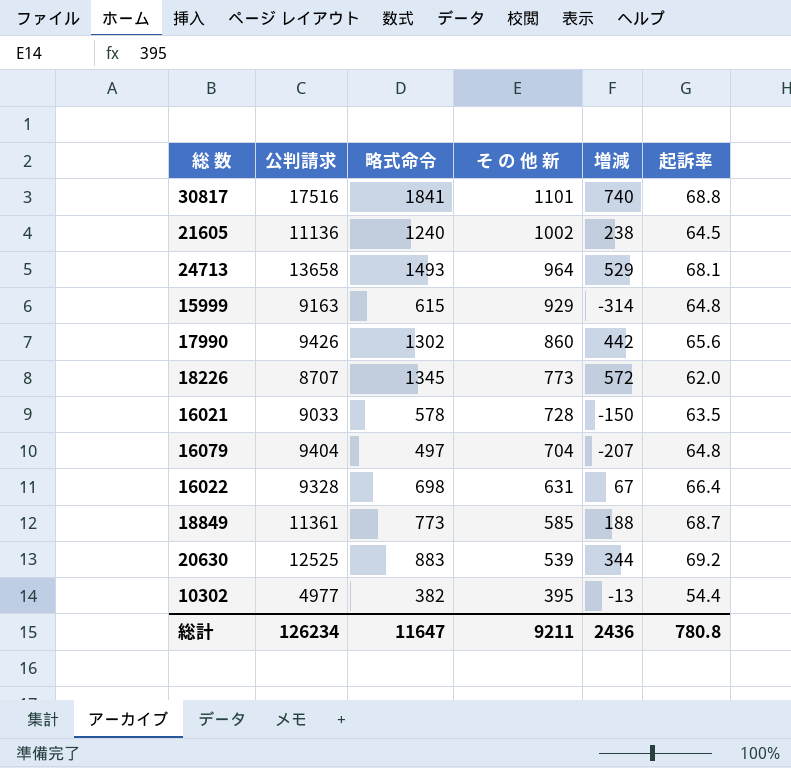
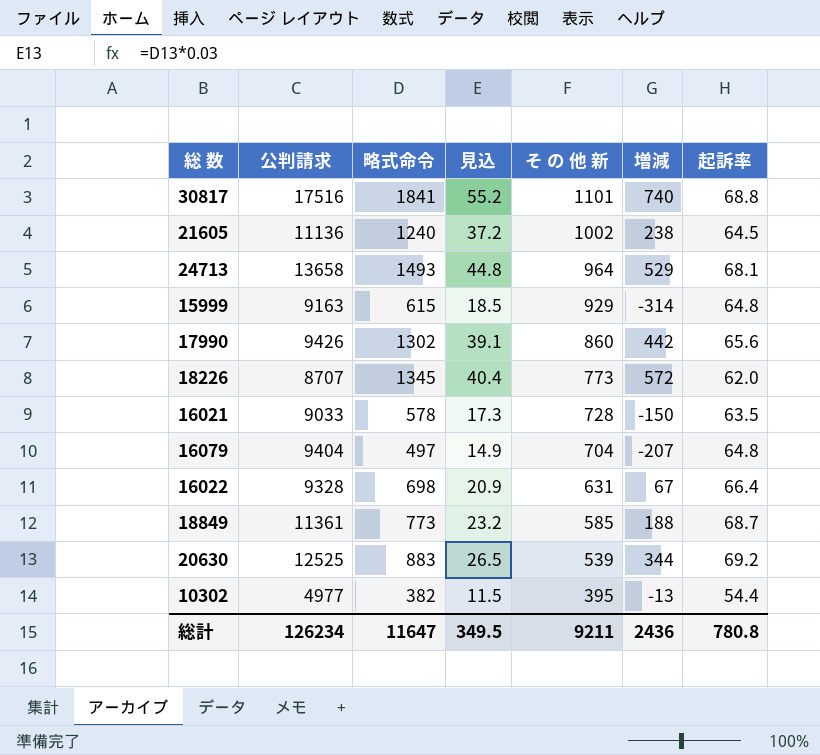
column 見込 | formula: none -> [略式命令] * 0.03

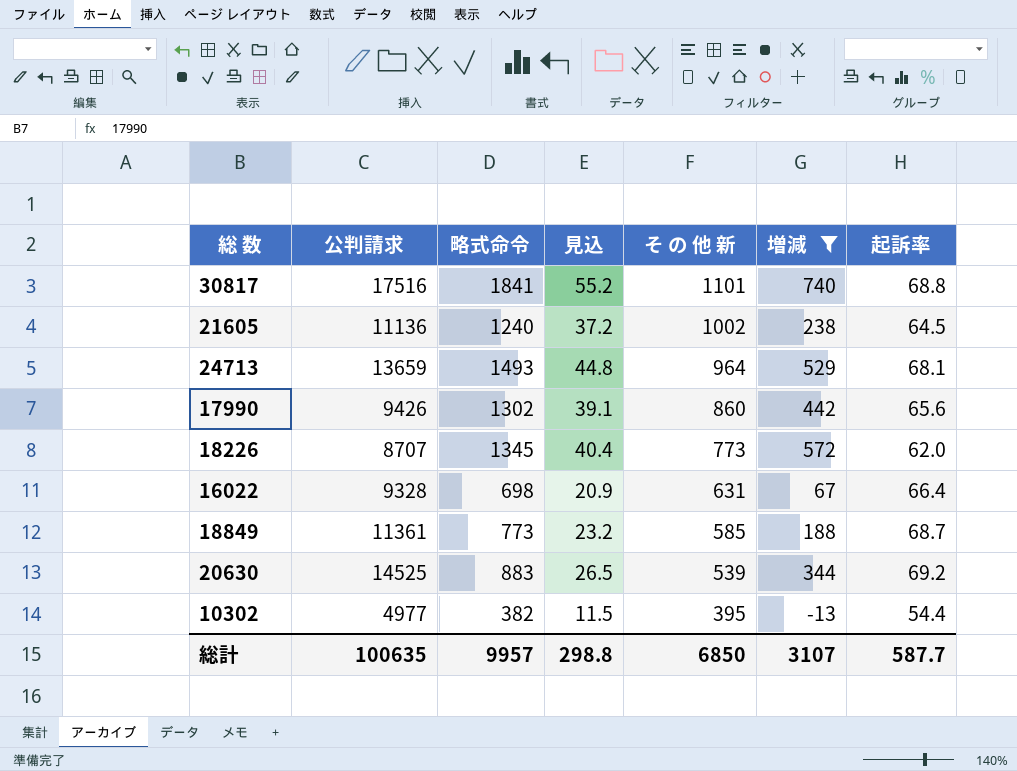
filter: none -> 増減 >= -13
24713 | 公判請求: 13658 -> 13659
20630 | 公判請求: 12525 -> 14525
総計 | 公判請求: 126234 -> 100635
総計 | 略式命令: 11647 -> 9957
総計 | 見込: 349.5 -> 298.8
総計 | そ の 他 新: 9211 -> 6850
総計 | 増減: 2436 -> 3107
総計 | 起訴率: 780.8 -> 587.7

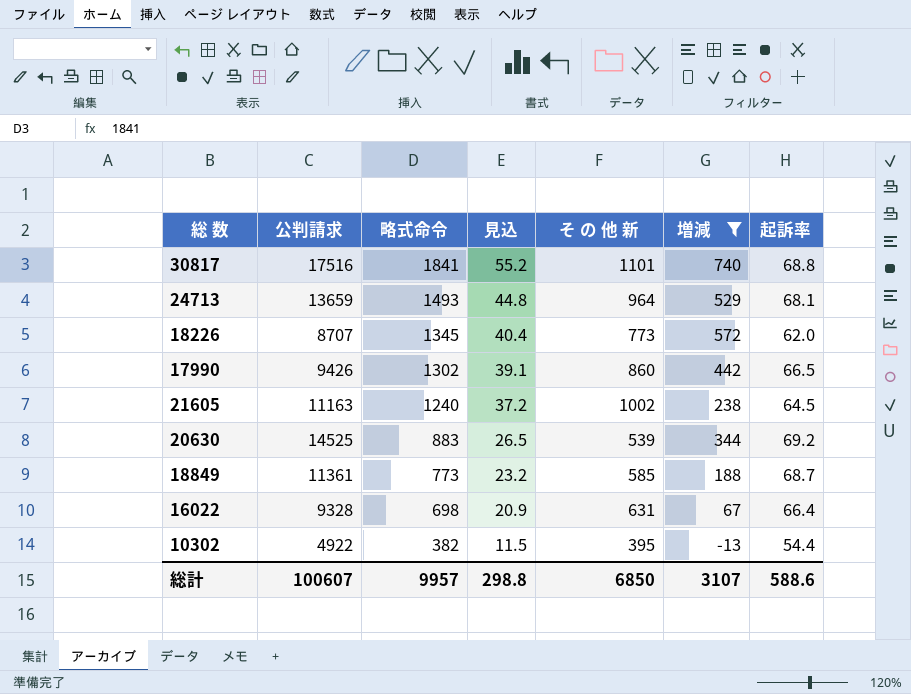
row order: そ の 他 新 descending -> 略式命令 descending
17990 | 起訴率: 65.6 -> 66.5
21605 | 公判請求: 11136 -> 11163
10302 | 公判請求: 4977 -> 4922
総計 | 公判請求: 100635 -> 100607
総計 | 起訴率: 587.7 -> 588.6

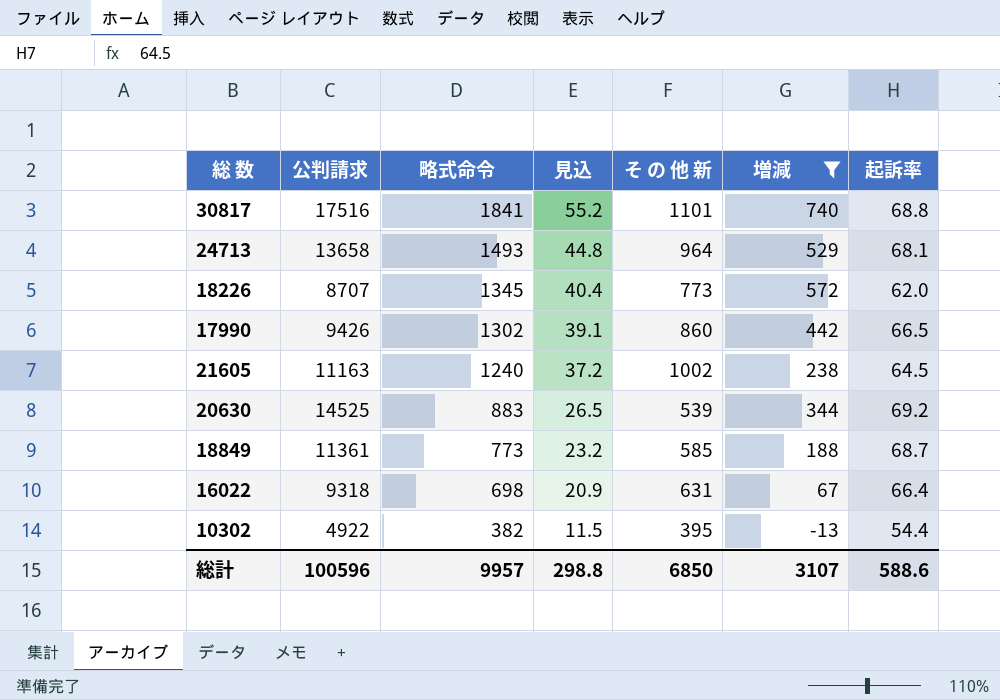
24713 | 公判請求: 13659 -> 13658
16022 | 公判請求: 9328 -> 9318
総計 | 公判請求: 100607 -> 100596

